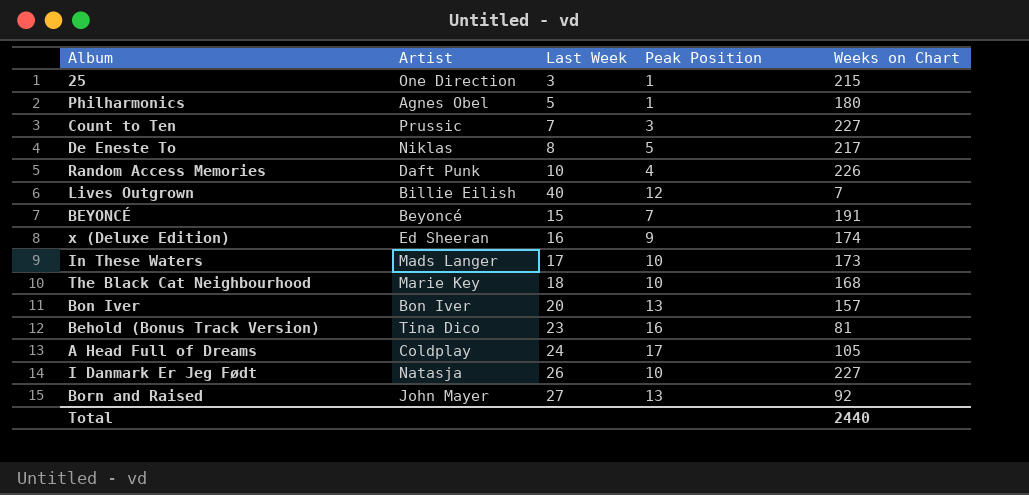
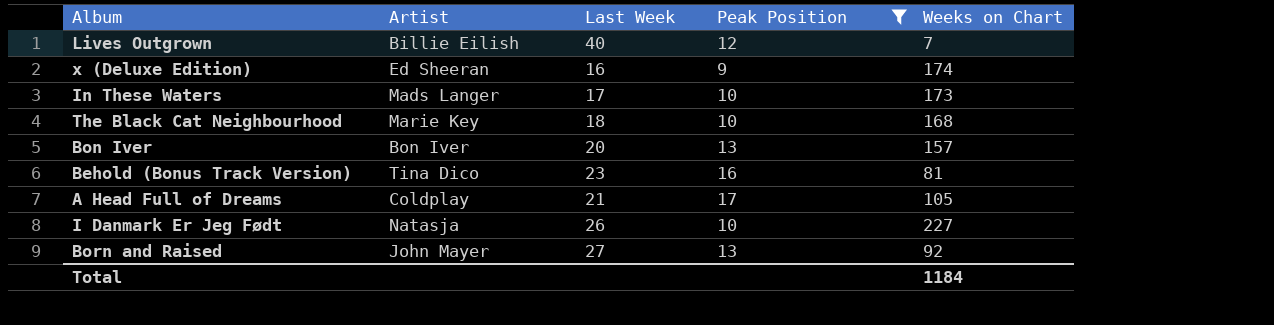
filter: none -> Peak Position >= 9
A Head Full of Dreams | Last Week: 24 -> 21
Total | Weeks on Chart: 2440 -> 1184

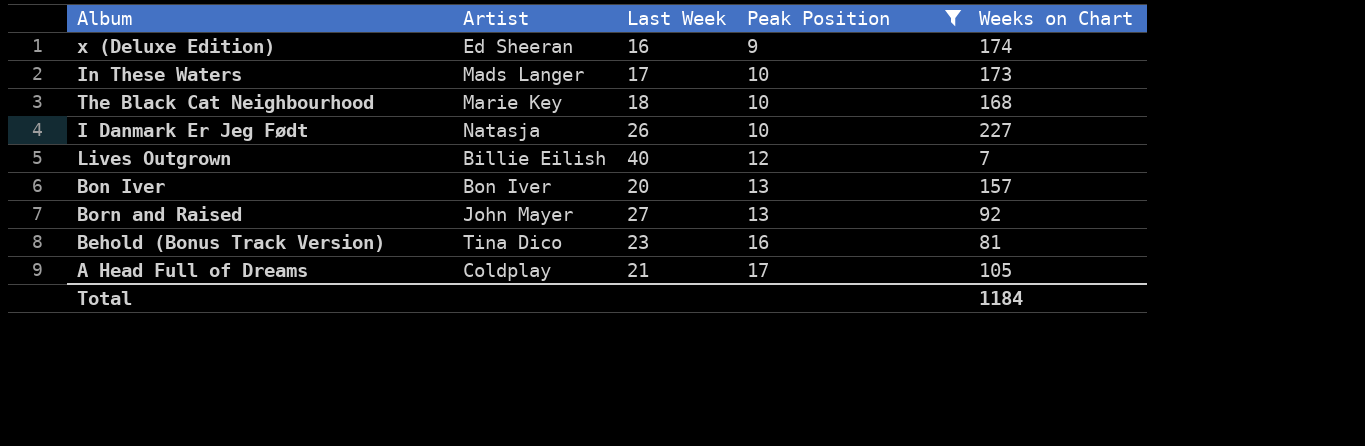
row order: none -> Peak Position ascending

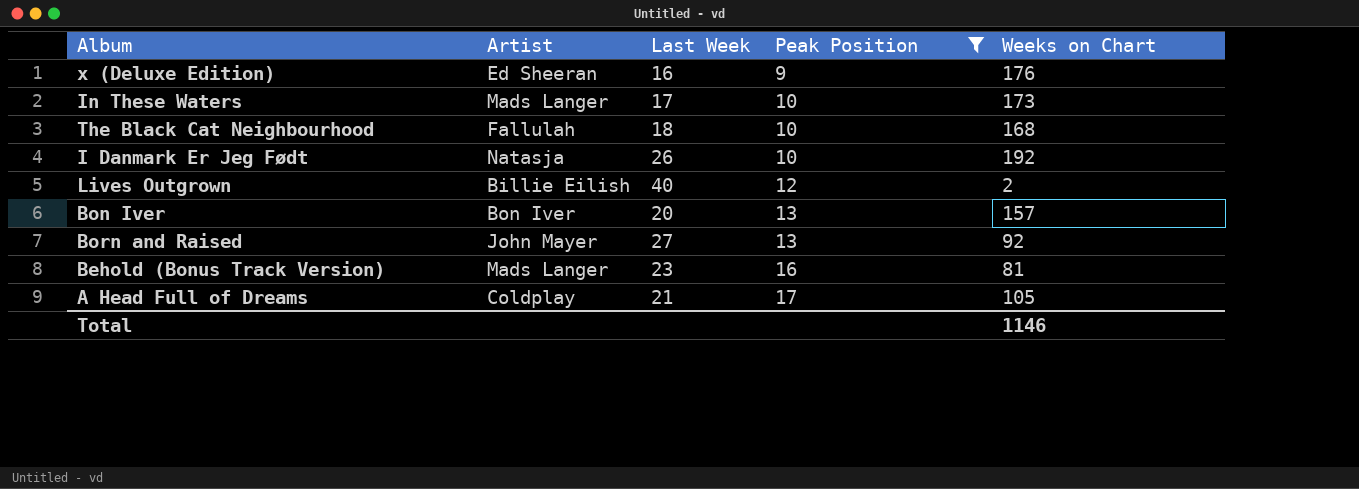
x (Deluxe Edition) | Weeks on Chart: 174 -> 176
The Black Cat Neighbourhood | Artist: Marie Key -> Fallulah
I Danmark Er Jeg Født | Weeks on Chart: 227 -> 192
Lives Outgrown | Weeks on Chart: 7 -> 2
Behold (Bonus Track Version) | Artist: Tina Dico -> Mads Langer
Total | Weeks on Chart: 1184 -> 1146

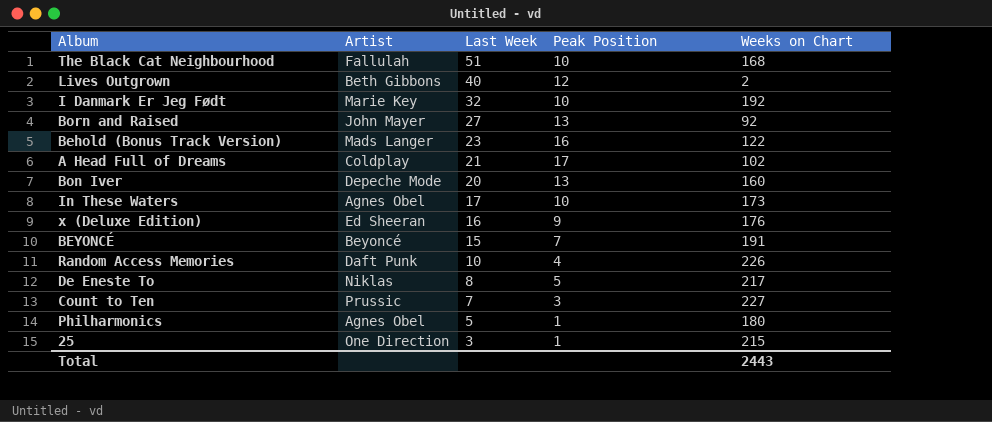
filter: Peak Position >= 9 -> none
row order: Peak Position ascending -> Last Week descending
The Black Cat Neighbourhood | Last Week: 18 -> 51
Lives Outgrown | Artist: Billie Eilish -> Beth Gibbons
I Danmark Er Jeg Født | Artist: Natasja -> Marie Key
I Danmark Er Jeg Født | Last Week: 26 -> 32
Behold (Bonus Track Version) | Weeks on Chart: 81 -> 122
A Head Full of Dreams | Weeks on Chart: 105 -> 102
Bon Iver | Artist: Bon Iver -> Depeche Mode
Bon Iver | Weeks on Chart: 157 -> 160
In These Waters | Artist: Mads Langer -> Agnes Obel
Total | Weeks on Chart: 1146 -> 2443

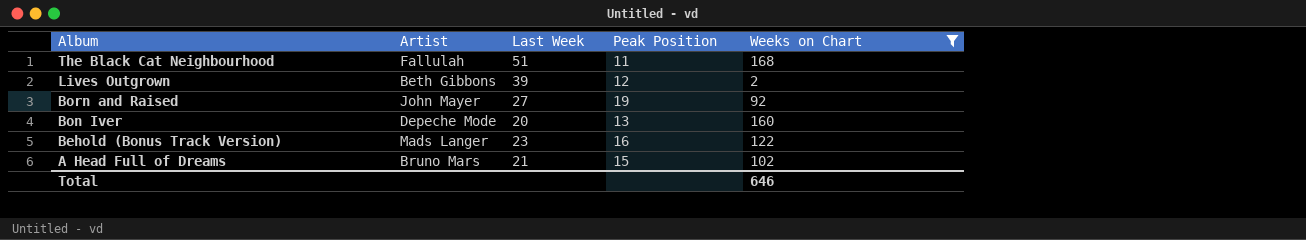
filter: none -> Weeks on Chart <= 168
row order: Last Week descending -> Album descending
The Black Cat Neighbourhood | Peak Position: 10 -> 11
Lives Outgrown | Last Week: 40 -> 39
Born and Raised | Peak Position: 13 -> 19
A Head Full of Dreams | Artist: Coldplay -> Bruno Mars
A Head Full of Dreams | Peak Position: 17 -> 15
Total | Weeks on Chart: 2443 -> 646

